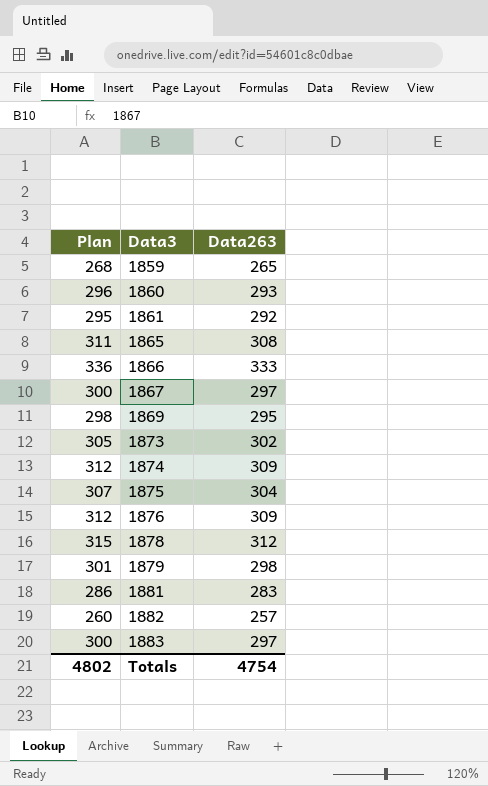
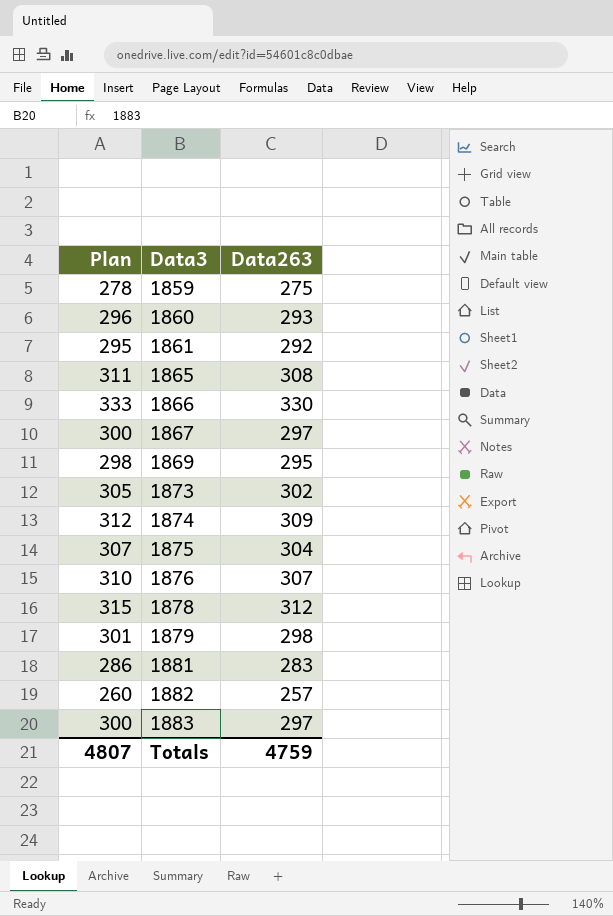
1859 | Plan: 268 -> 278
1859 | Data263: 265 -> 275
1866 | Plan: 336 -> 333
1866 | Data263: 333 -> 330
1876 | Plan: 312 -> 310
1876 | Data263: 309 -> 307
Totals | Plan: 4802 -> 4807
Totals | Data263: 4754 -> 4759

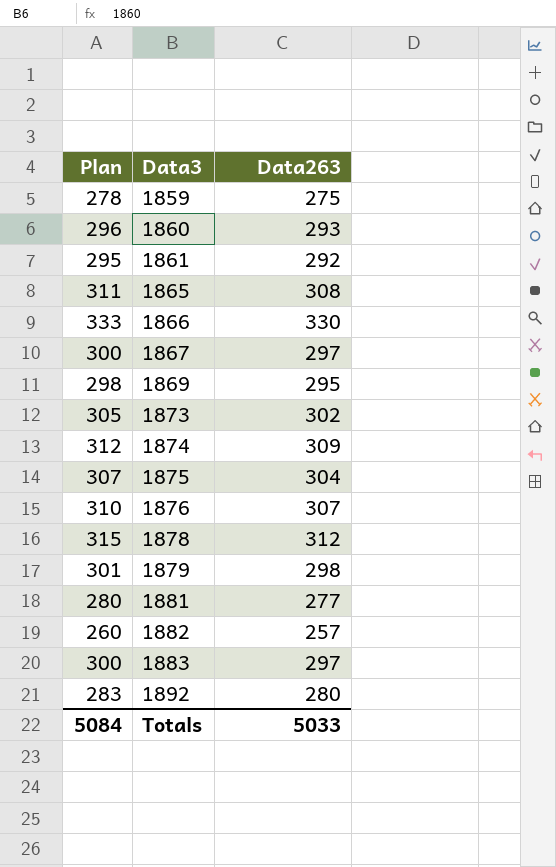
1881 | Plan: 286 -> 280
1881 | Data263: 283 -> 277
row 1892: none -> 283 | 280
Totals | Plan: 4807 -> 5084
Totals | Data263: 4759 -> 5033

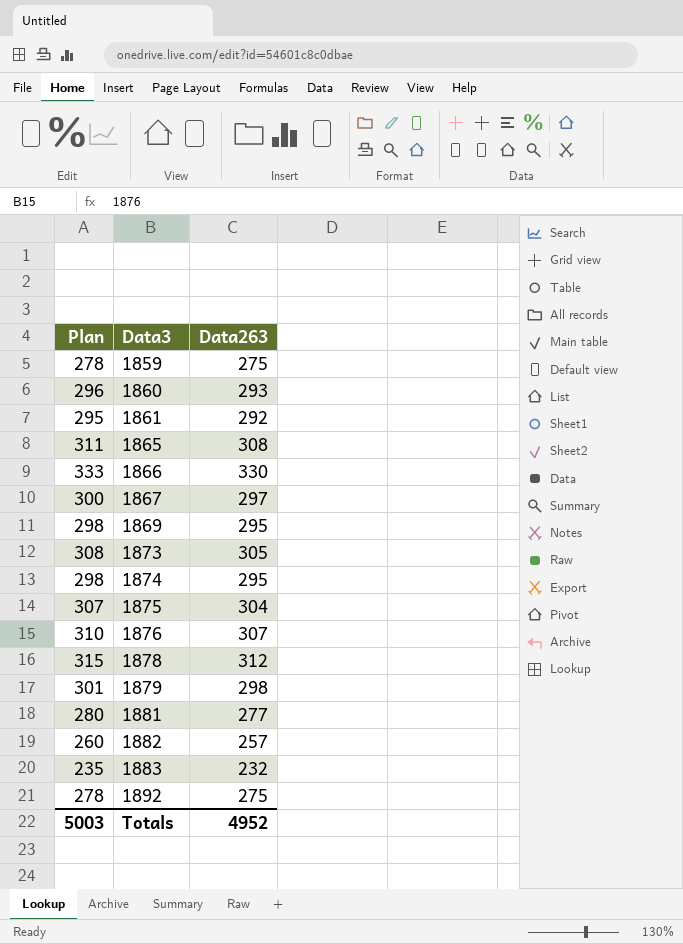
1873 | Plan: 305 -> 308
1873 | Data263: 302 -> 305
1874 | Plan: 312 -> 298
1874 | Data263: 309 -> 295
1883 | Plan: 300 -> 235
1883 | Data263: 297 -> 232
1892 | Plan: 283 -> 278
1892 | Data263: 280 -> 275
Totals | Plan: 5084 -> 5003
Totals | Data263: 5033 -> 4952

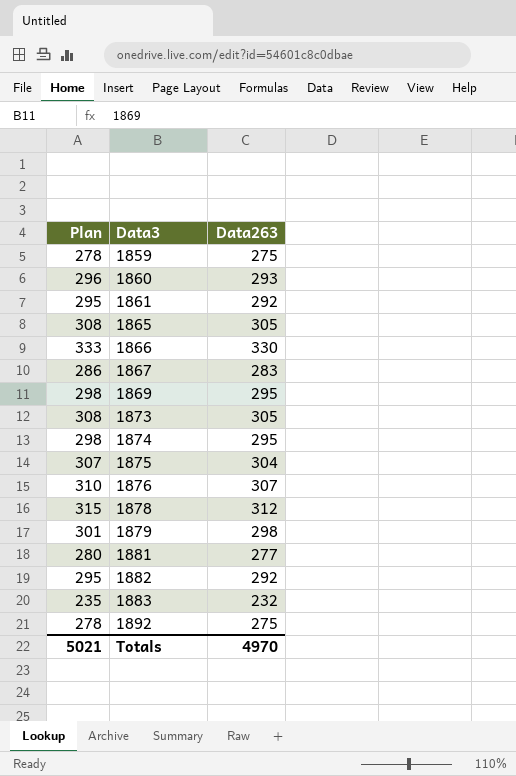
1865 | Plan: 311 -> 308
1865 | Data263: 308 -> 305
1867 | Plan: 300 -> 286
1867 | Data263: 297 -> 283
1882 | Plan: 260 -> 295
1882 | Data263: 257 -> 292
Totals | Plan: 5003 -> 5021
Totals | Data263: 4952 -> 4970

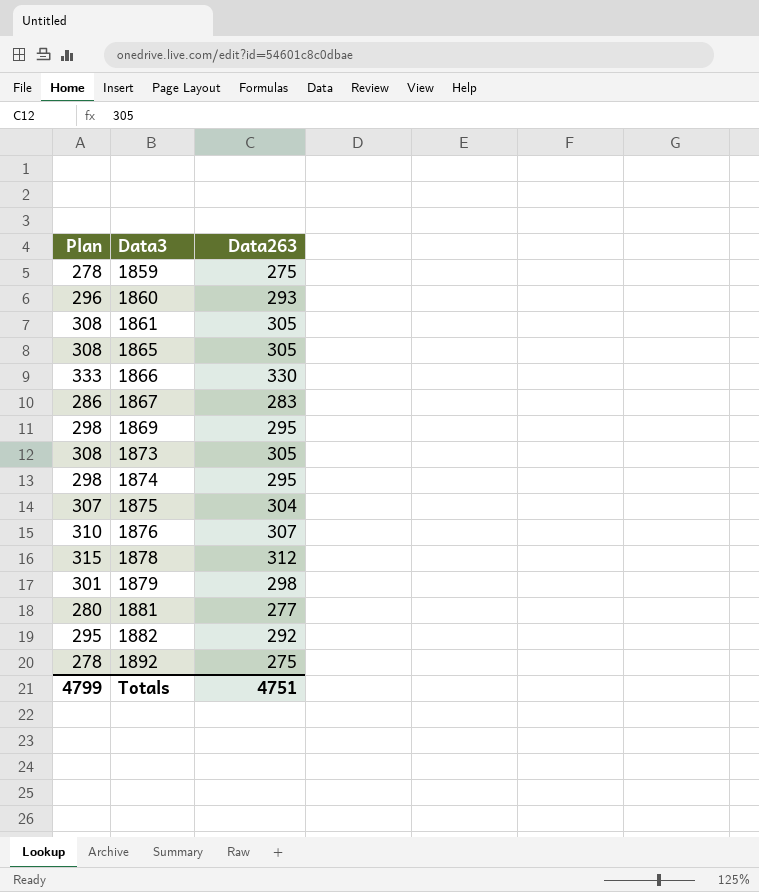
row 1883: 235 | 232 -> none
1861 | Plan: 295 -> 308
1861 | Data263: 292 -> 305
Totals | Plan: 5021 -> 4799
Totals | Data263: 4970 -> 4751

